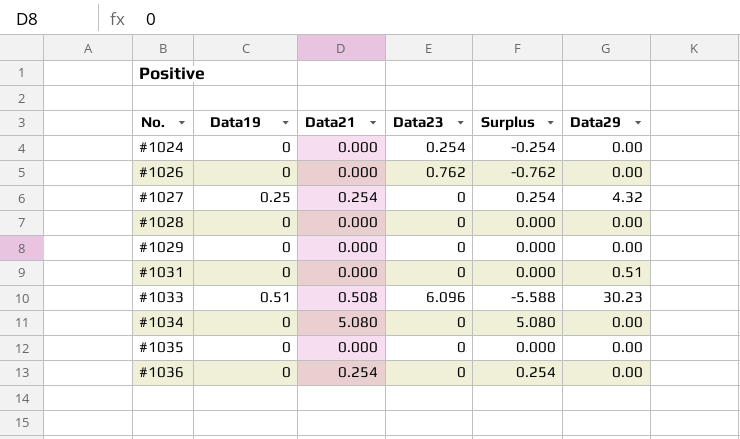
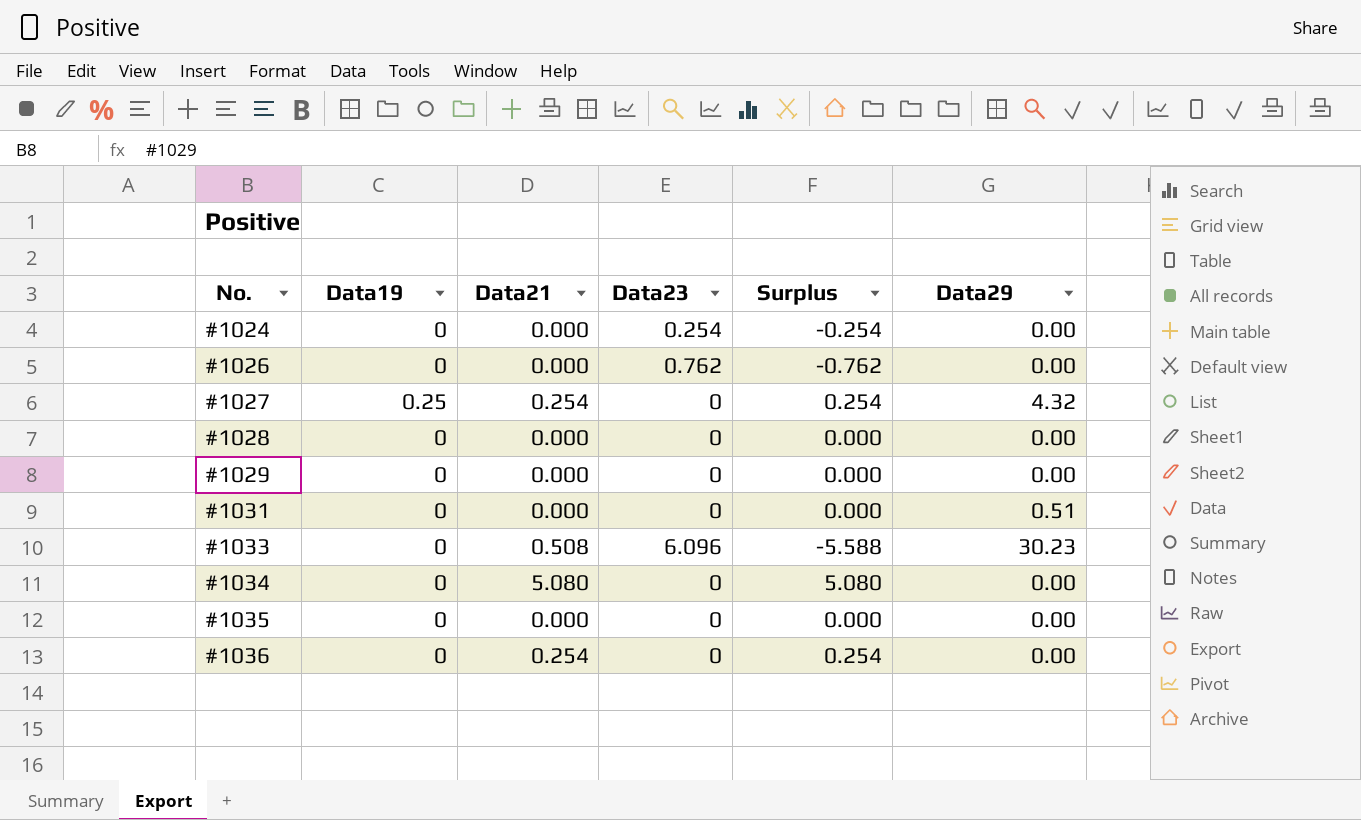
#1033 | Data19: 0.51 -> 0

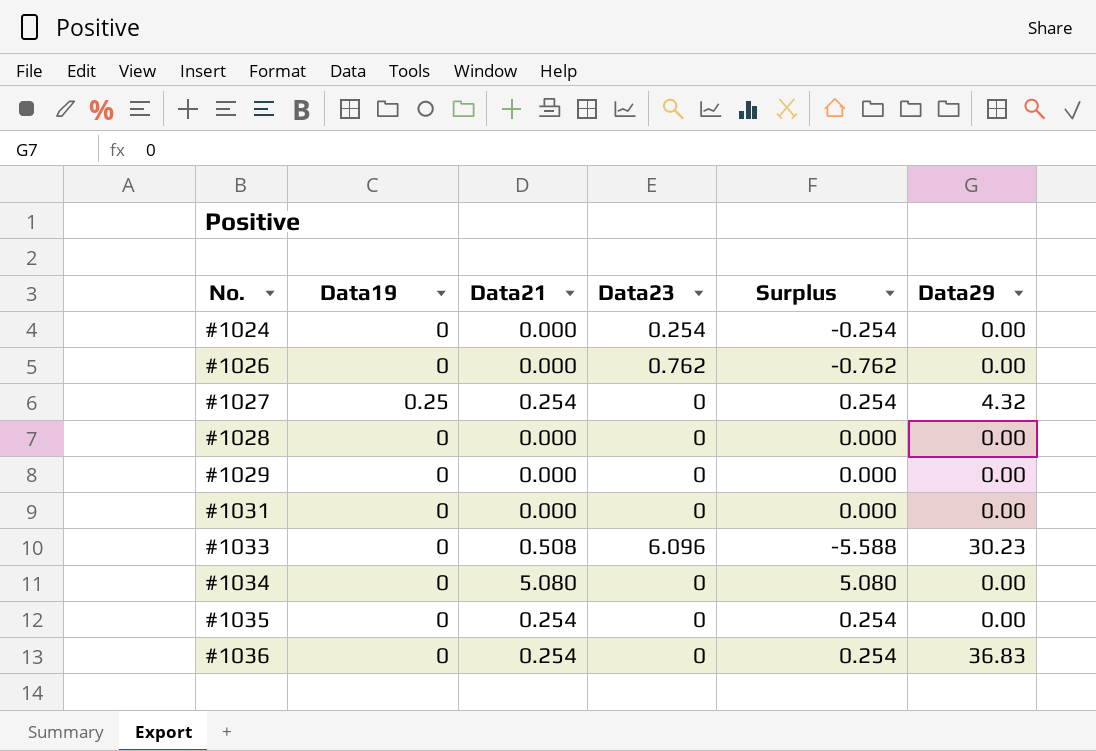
#1031 | Data29: 0.51 -> 0.00
#1035 | Data21: 0.000 -> 0.254
#1035 | Surplus: 0.000 -> 0.254
#1036 | Data29: 0.00 -> 36.83

